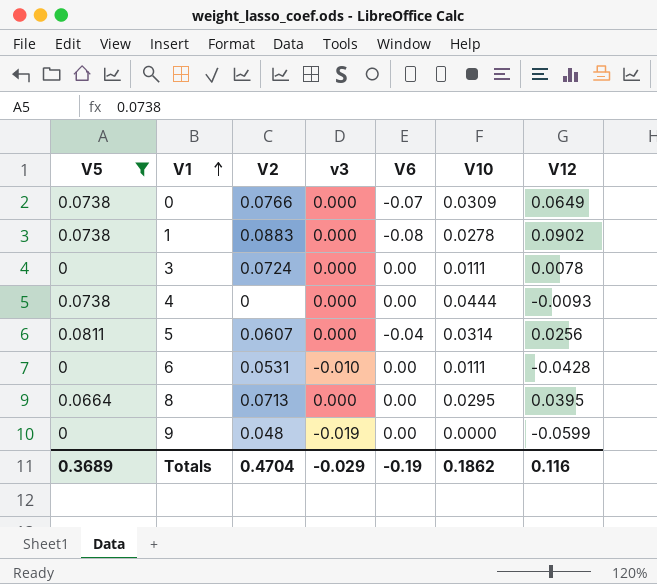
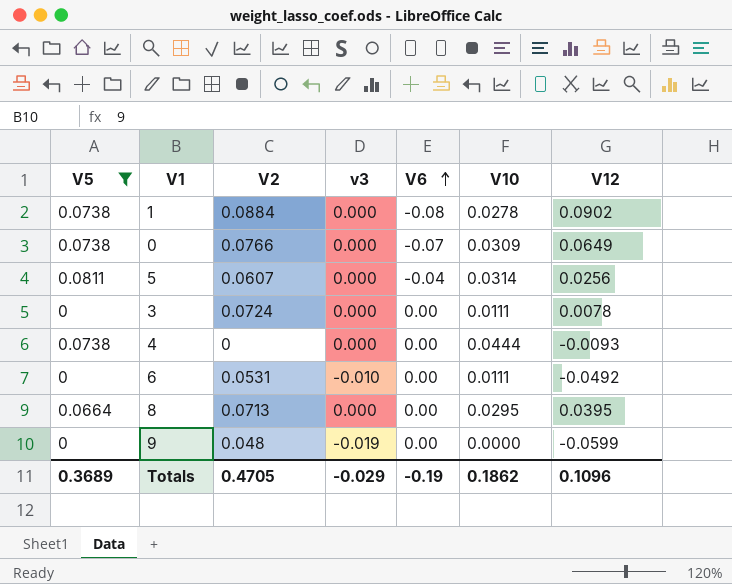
row order: V1 ascending -> V6 ascending
1 | V2: 0.0883 -> 0.0884
6 | V12: -0.0428 -> -0.0492
Totals | V2: 0.4704 -> 0.4705
Totals | V12: 0.116 -> 0.1096

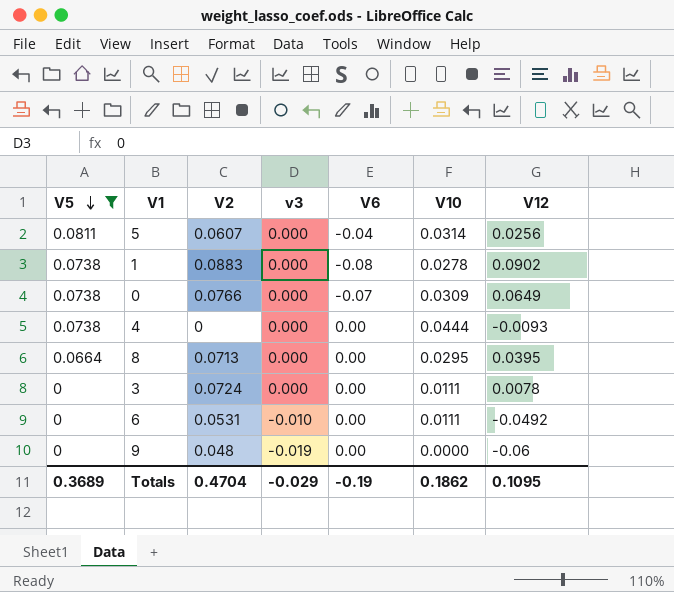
row order: V6 ascending -> V5 descending
1 | V2: 0.0884 -> 0.0883
9 | V12: -0.0599 -> -0.06
Totals | V2: 0.4705 -> 0.4704
Totals | V12: 0.1096 -> 0.1095

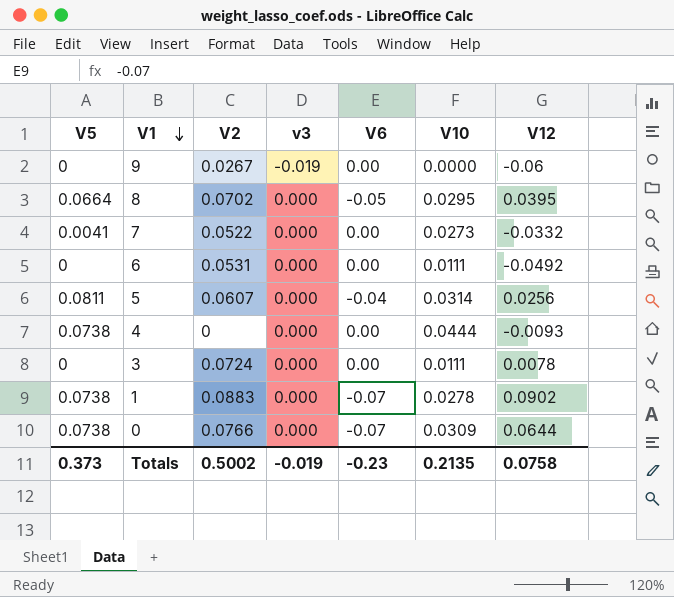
filter: V5 != 0.0041 -> none
row order: V5 descending -> V1 descending
9 | V2: 0.048 -> 0.0267
8 | V2: 0.0713 -> 0.0702
8 | V6: 0.00 -> -0.05
6 | v3: -0.010 -> 0.000
1 | V6: -0.08 -> -0.07
0 | V12: 0.0649 -> 0.0644
Totals | V5: 0.3689 -> 0.373
Totals | V2: 0.4704 -> 0.5002
Totals | v3: -0.029 -> -0.019
Totals | V6: -0.19 -> -0.23
Totals | V10: 0.1862 -> 0.2135
Totals | V12: 0.1095 -> 0.0758

